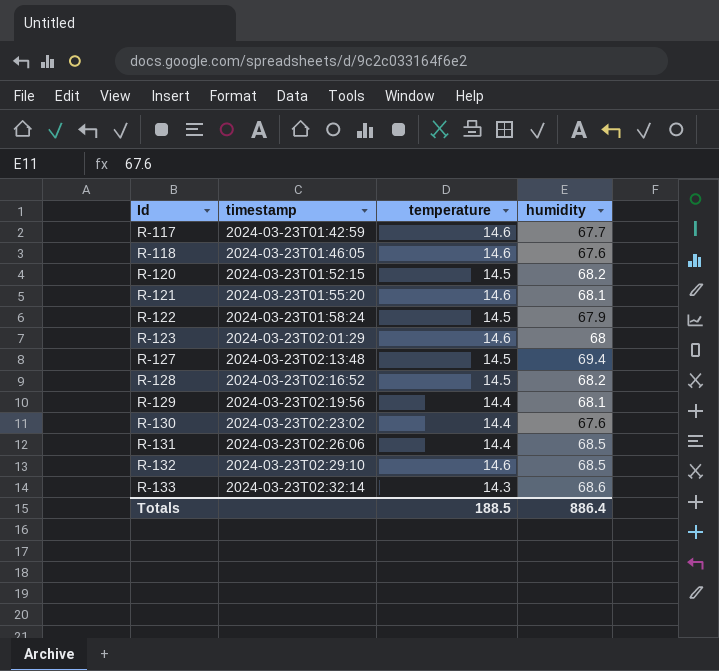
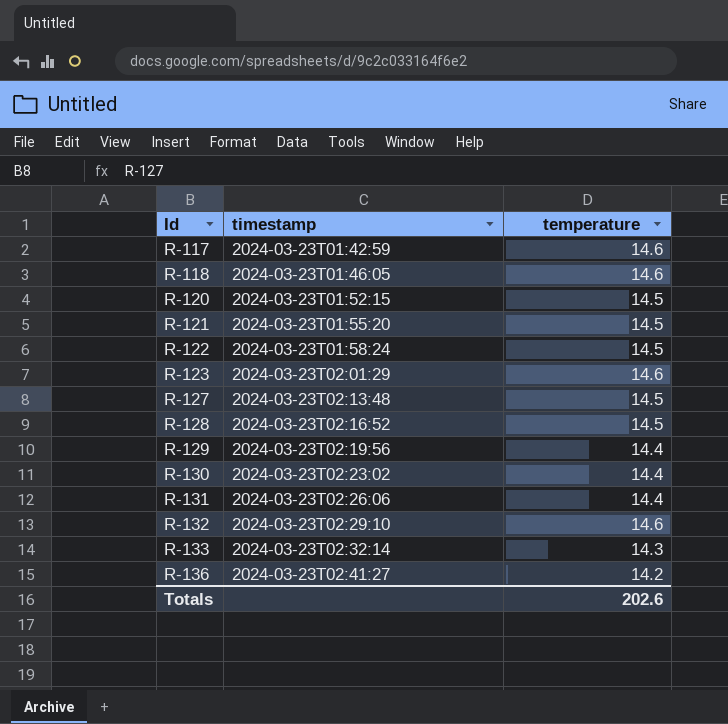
column humidity | position: 4 -> none
R-121 | temperature: 14.6 -> 14.5
row R-136: none -> 2024-03-23T02:41:27 | 14.2
Totals | temperature: 188.5 -> 202.6

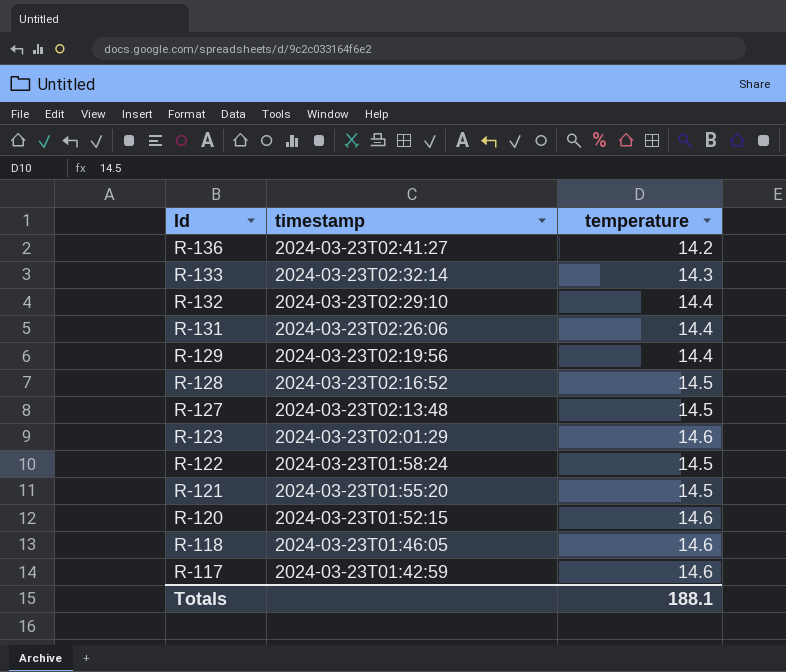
row order: Id ascending -> Id descending
row R-130: 2024-03-23T02:23:02 | 14.4 -> none
R-132 | temperature: 14.6 -> 14.4
R-120 | temperature: 14.5 -> 14.6
Totals | temperature: 202.6 -> 188.1

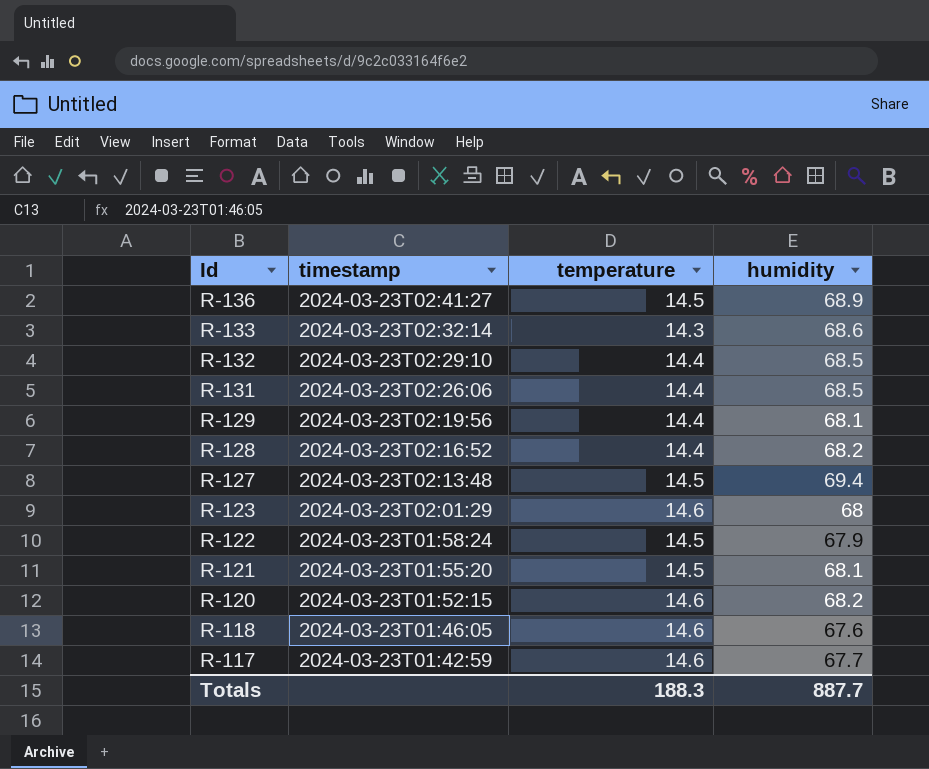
column humidity | position: none -> 4
R-136 | temperature: 14.2 -> 14.5
R-128 | temperature: 14.5 -> 14.4
Totals | temperature: 188.1 -> 188.3

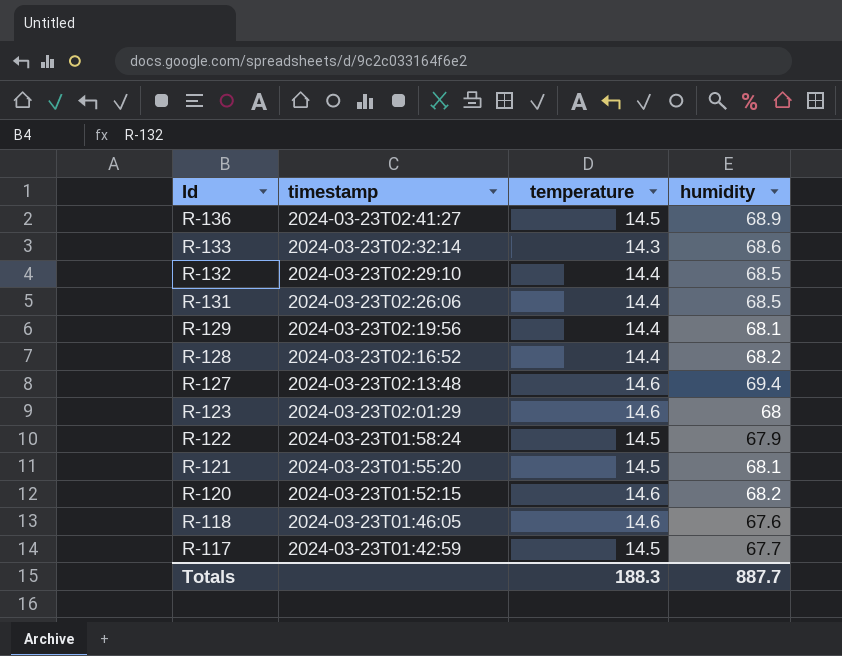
R-127 | temperature: 14.5 -> 14.6
R-117 | temperature: 14.6 -> 14.5

